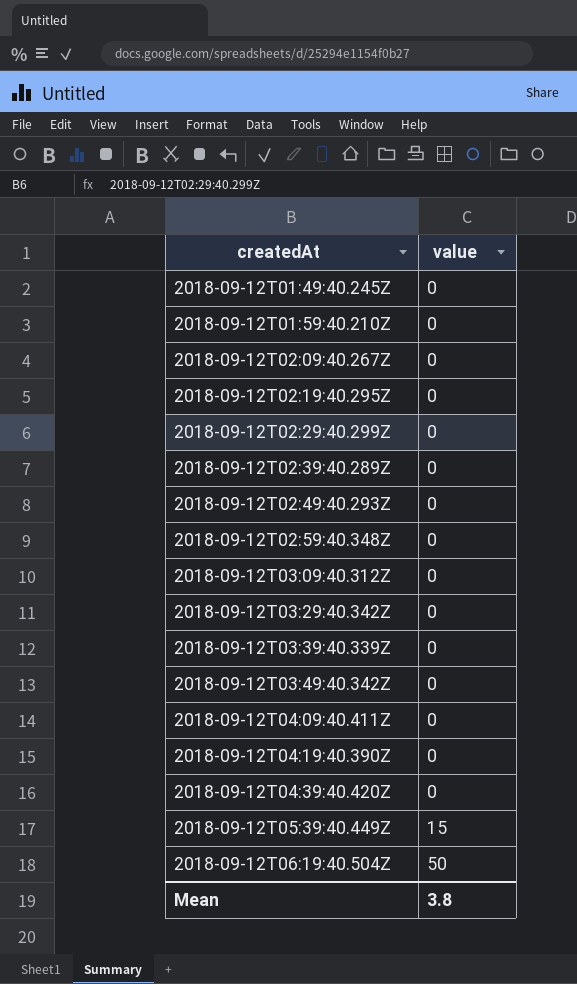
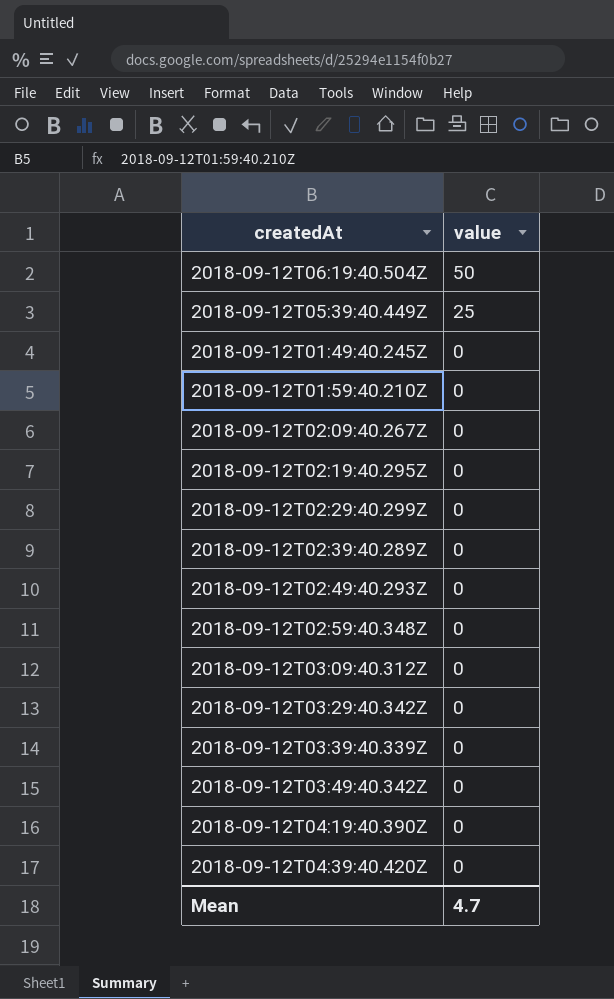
row order: createdAt ascending -> value descending
row 2018-09-12T04:09:40.411Z: 0 -> none
2018-09-12T05:39:40.449Z | value: 15 -> 25
Mean | value: 3.8 -> 4.7

